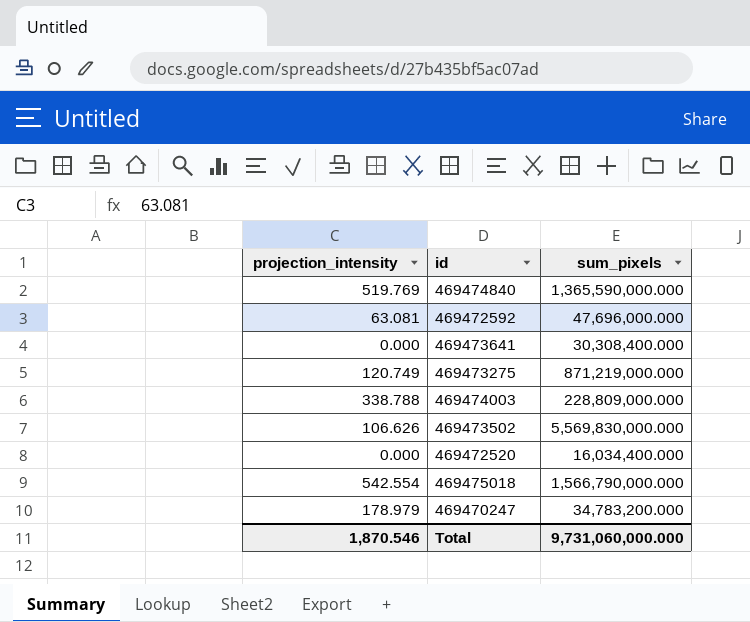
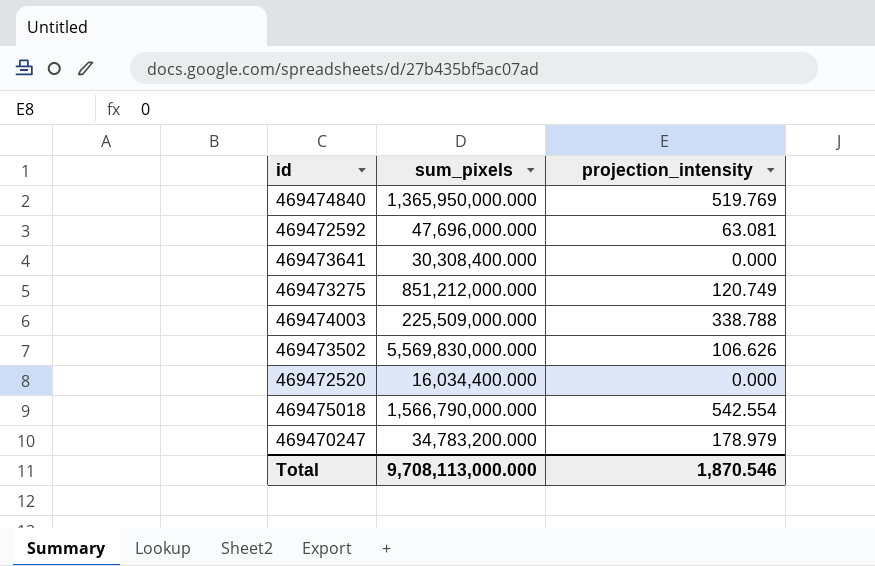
column projection_intensity | position: 1 -> 3
469474840 | sum_pixels: 1,365,590,000.000 -> 1,365,950,000.000
469473275 | sum_pixels: 871,219,000.000 -> 851,212,000.000
469474003 | sum_pixels: 228,809,000.000 -> 225,509,000.000
Total | sum_pixels: 9,731,060,000.000 -> 9,708,113,000.000

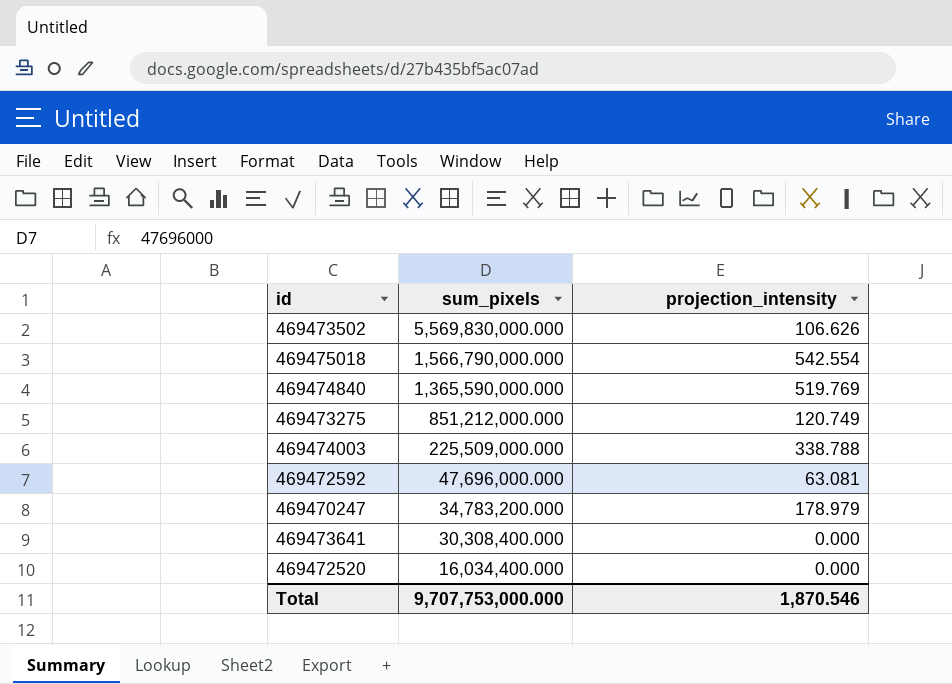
row order: none -> sum_pixels descending
469474840 | sum_pixels: 1,365,950,000.000 -> 1,365,590,000.000
Total | sum_pixels: 9,708,113,000.000 -> 9,707,753,000.000

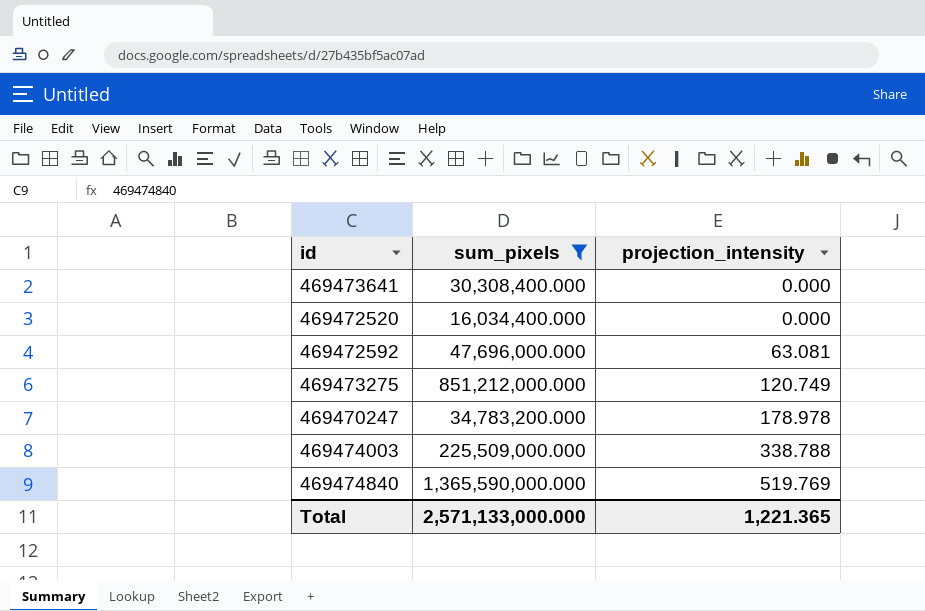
filter: none -> sum_pixels <= 1,365,590,000.000
row order: sum_pixels descending -> projection_intensity ascending
469470247 | projection_intensity: 178.979 -> 178.978
Total | sum_pixels: 9,707,753,000.000 -> 2,571,133,000.000
Total | projection_intensity: 1,870.546 -> 1,221.365

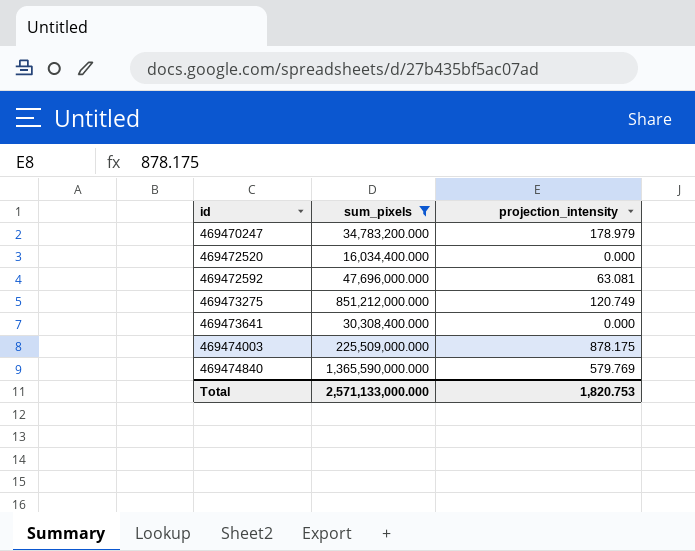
row order: projection_intensity ascending -> id ascending
469470247 | projection_intensity: 178.978 -> 178.979
469474003 | projection_intensity: 338.788 -> 878.175
469474840 | projection_intensity: 519.769 -> 579.769
Total | projection_intensity: 1,221.365 -> 1,820.753

